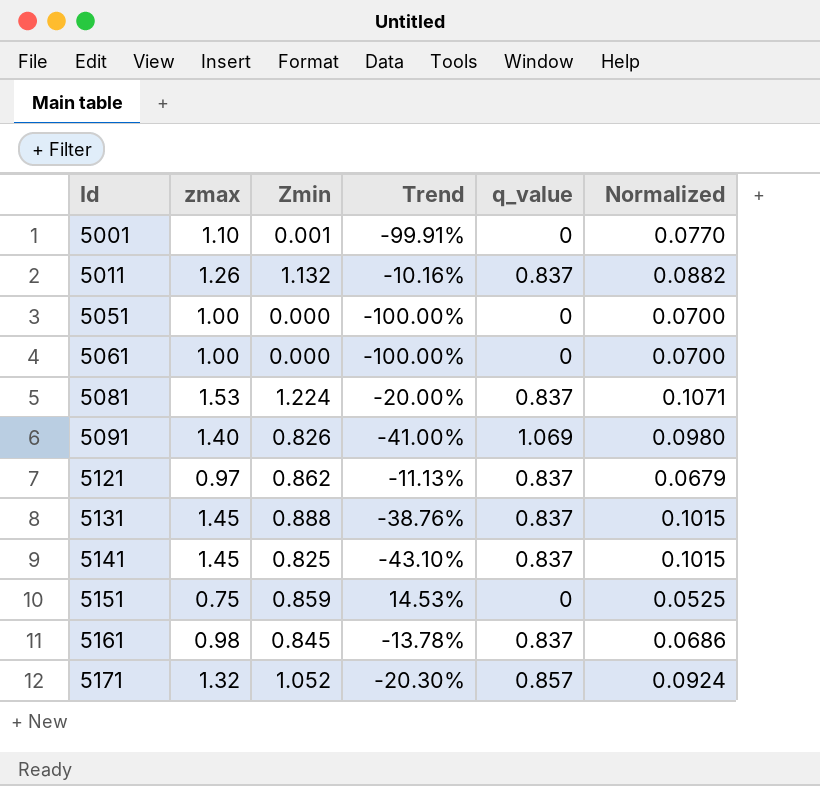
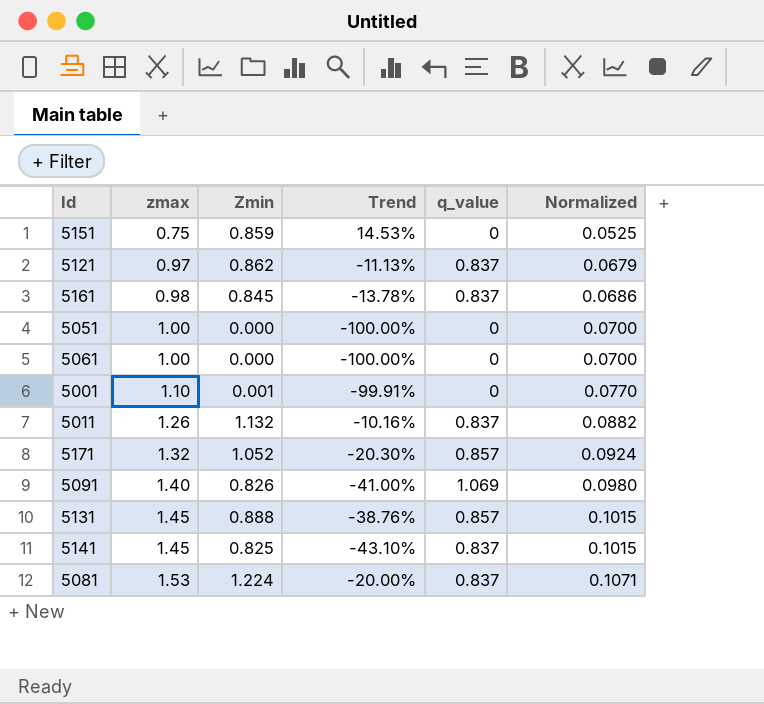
row order: Id ascending -> zmax ascending
5131 | q_value: 0.837 -> 0.857

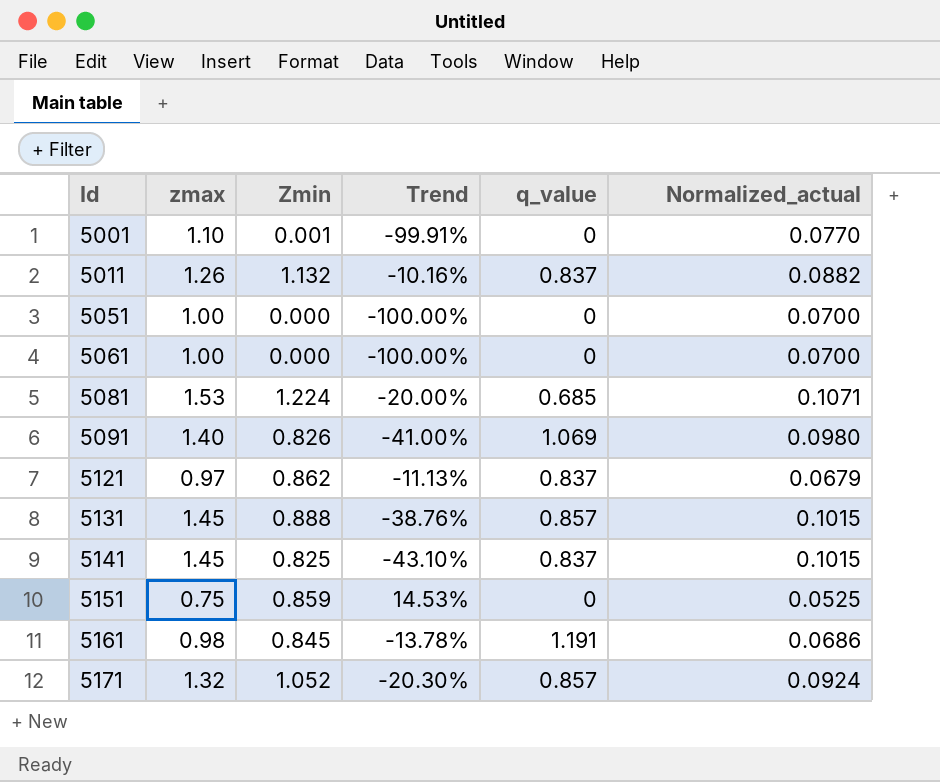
row order: zmax ascending -> Id ascending
column name: Normalized -> Normalized_actual
5081 | q_value: 0.837 -> 0.685
5161 | q_value: 0.837 -> 1.191

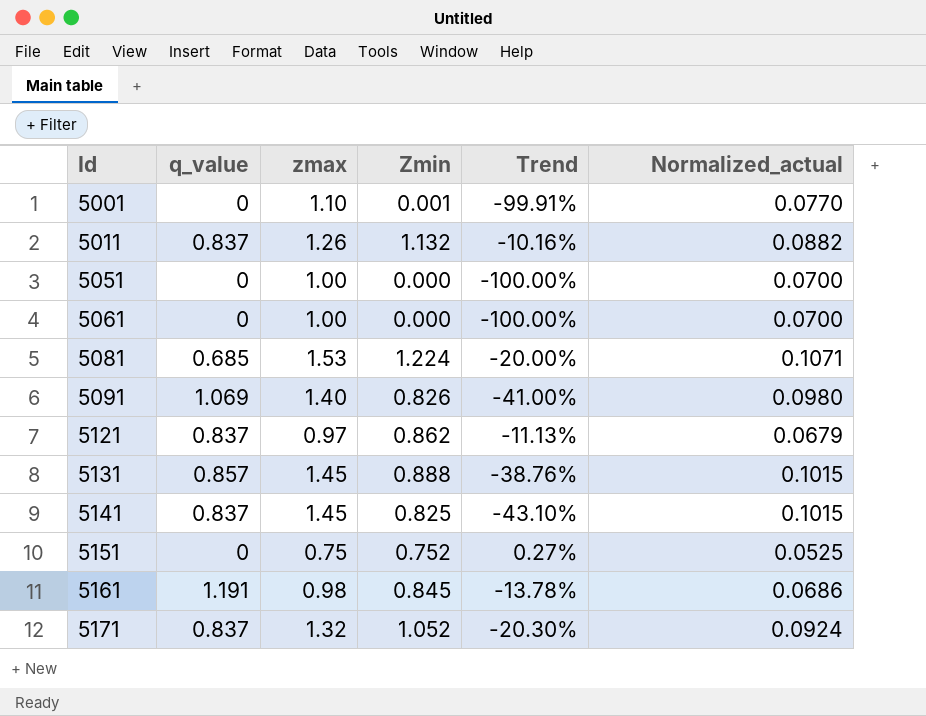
column q_value | position: 5 -> 2
5151 | Zmin: 0.859 -> 0.752
5151 | Trend: 14.53% -> 0.27%
5171 | q_value: 0.857 -> 0.837

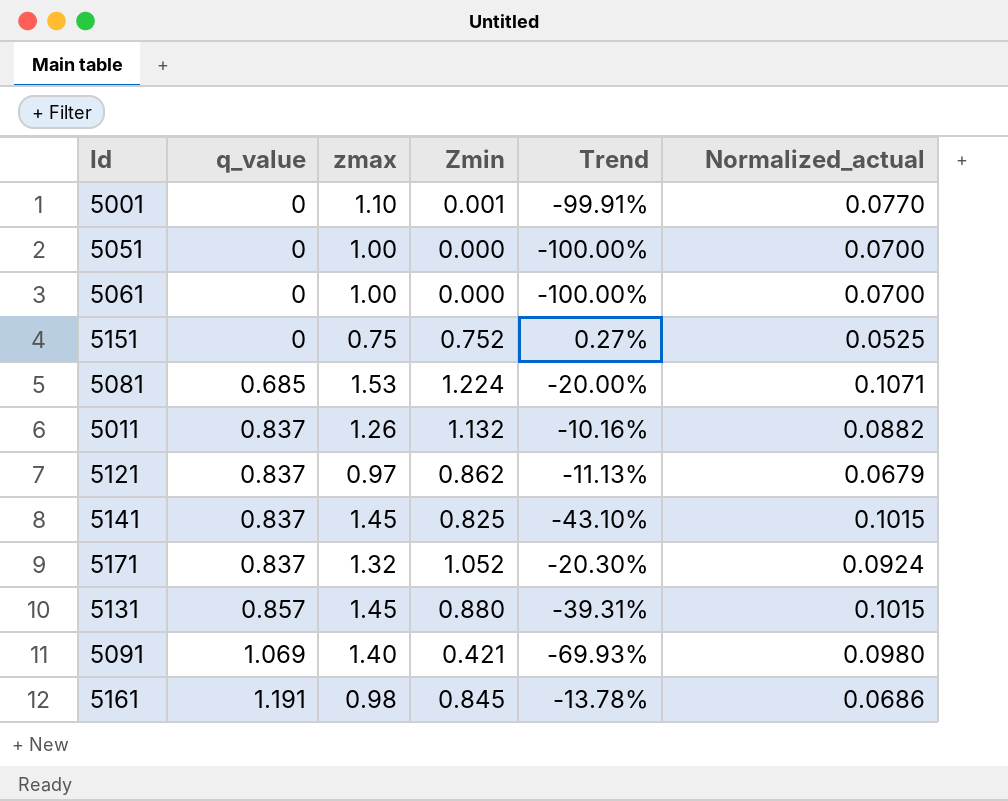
row order: Id ascending -> q_value ascending
5131 | Zmin: 0.888 -> 0.880
5131 | Trend: -38.76% -> -39.31%
5091 | Zmin: 0.826 -> 0.421
5091 | Trend: -41.00% -> -69.93%

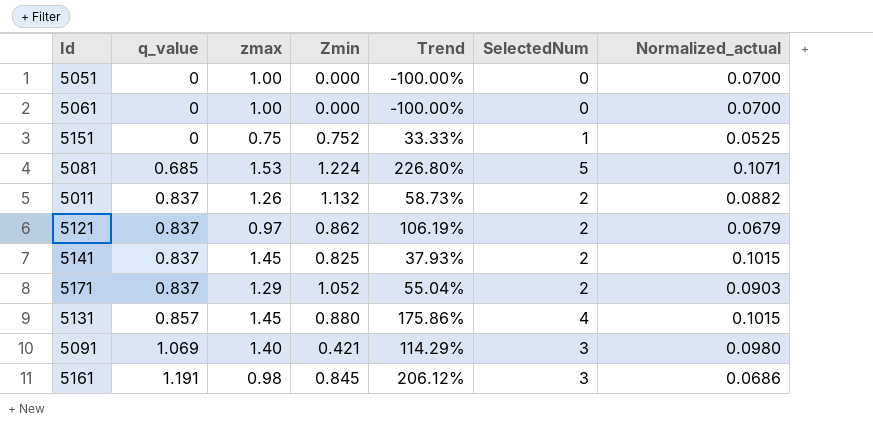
column Trend | formula: ([Zmin] - [zmax]) / [zmax] -> ([SelectedNum] - [zmax]) / [zmax]
column SelectedNum | position: none -> 6
row 5001: 0 | 1.10 | 0.001 | -99.91% | 0.0770 -> none
5171 | zmax: 1.32 -> 1.29
5171 | Normalized_actual: 0.0924 -> 0.0903

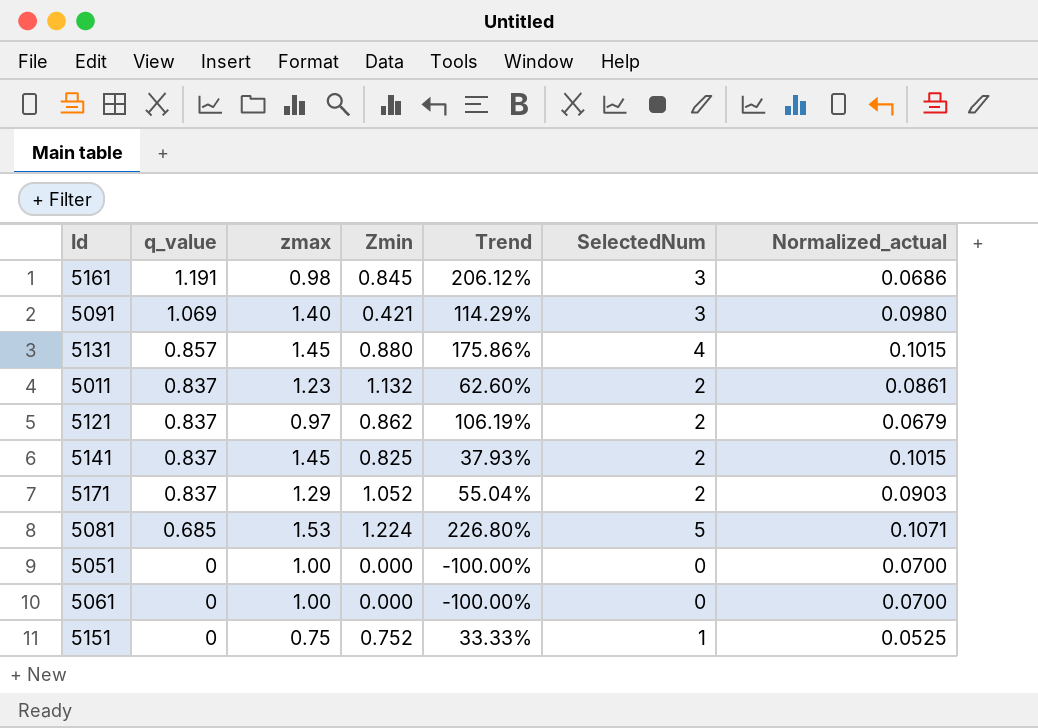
row order: q_value ascending -> q_value descending
5011 | zmax: 1.26 -> 1.23
5011 | Trend: 58.73% -> 62.60%
5011 | Normalized_actual: 0.0882 -> 0.0861

